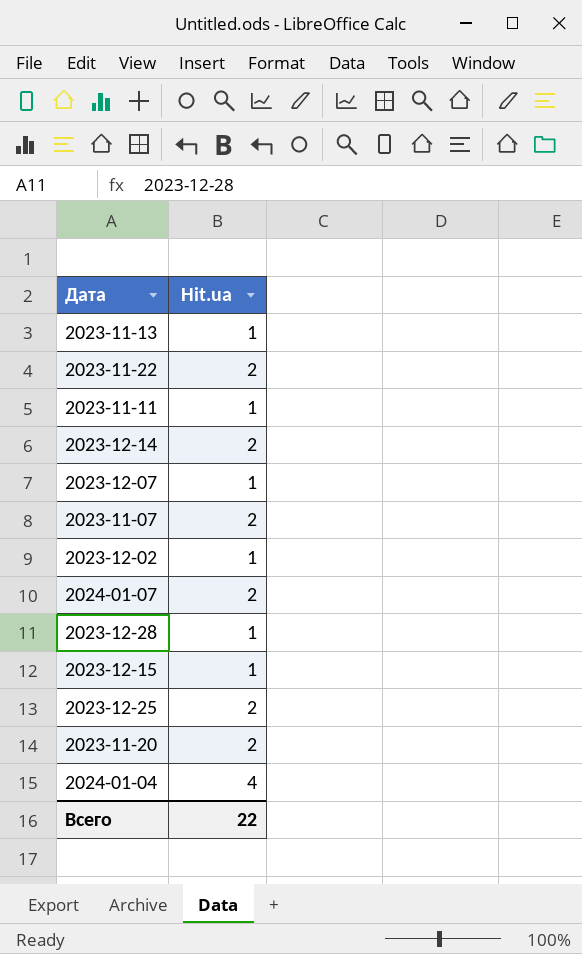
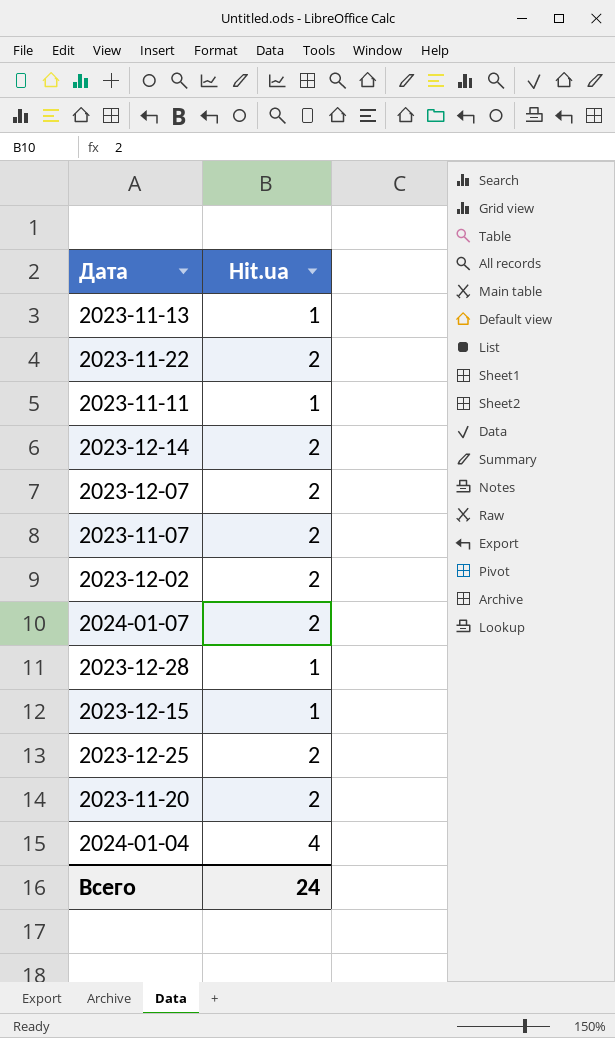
2023-12-07 | Hit.ua: 1 -> 2
2023-12-02 | Hit.ua: 1 -> 2
Всего | Hit.ua: 22 -> 24

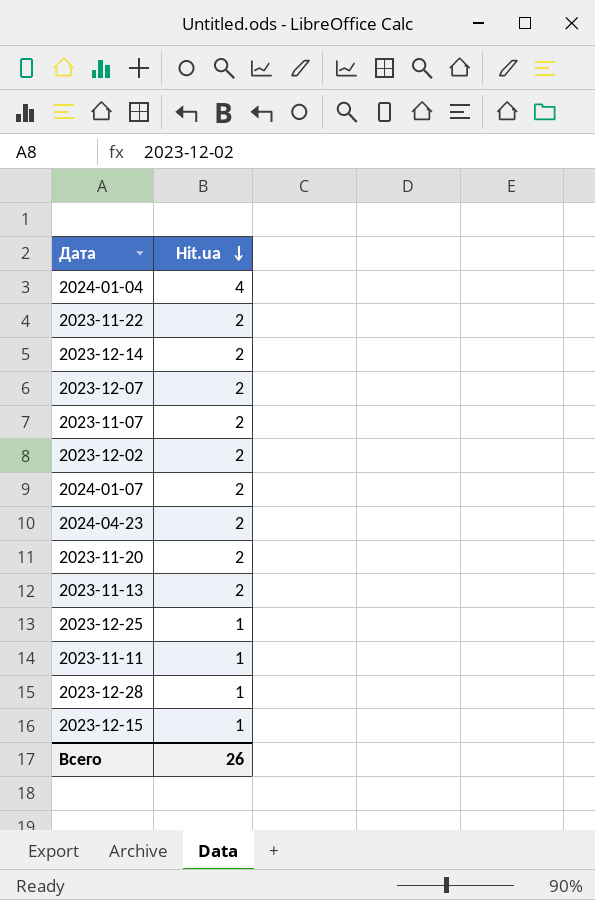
row order: none -> Hit.ua descending
row 2024-04-23: none -> 2
2023-11-13 | Hit.ua: 1 -> 2
2023-12-25 | Hit.ua: 2 -> 1
Всего | Hit.ua: 24 -> 26

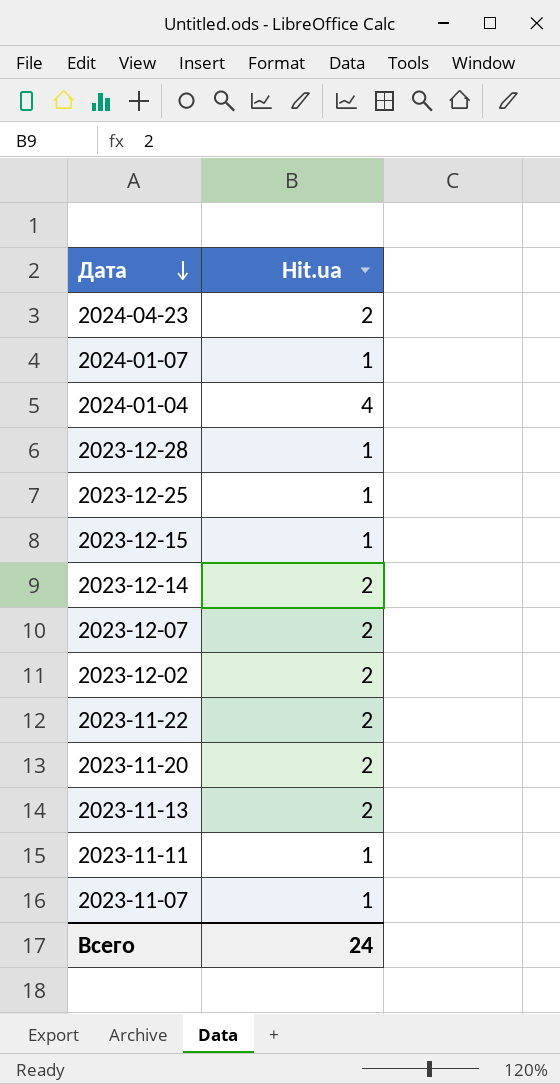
row order: Hit.ua descending -> Дата descending
2024-01-07 | Hit.ua: 2 -> 1
2023-11-07 | Hit.ua: 2 -> 1
Всего | Hit.ua: 26 -> 24

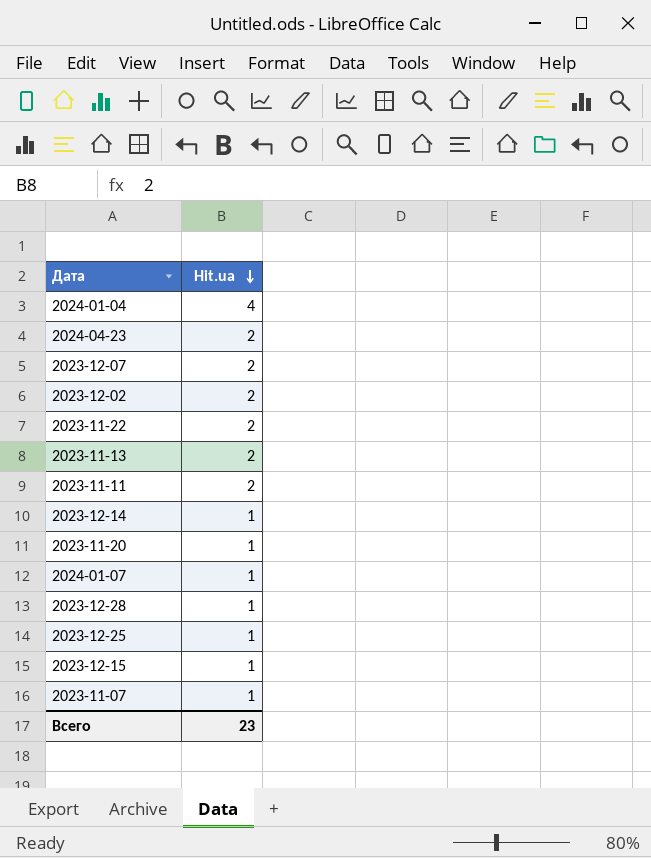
row order: Дата descending -> Hit.ua descending
2023-11-11 | Hit.ua: 1 -> 2
2023-12-14 | Hit.ua: 2 -> 1
2023-11-20 | Hit.ua: 2 -> 1
Всего | Hit.ua: 24 -> 23

